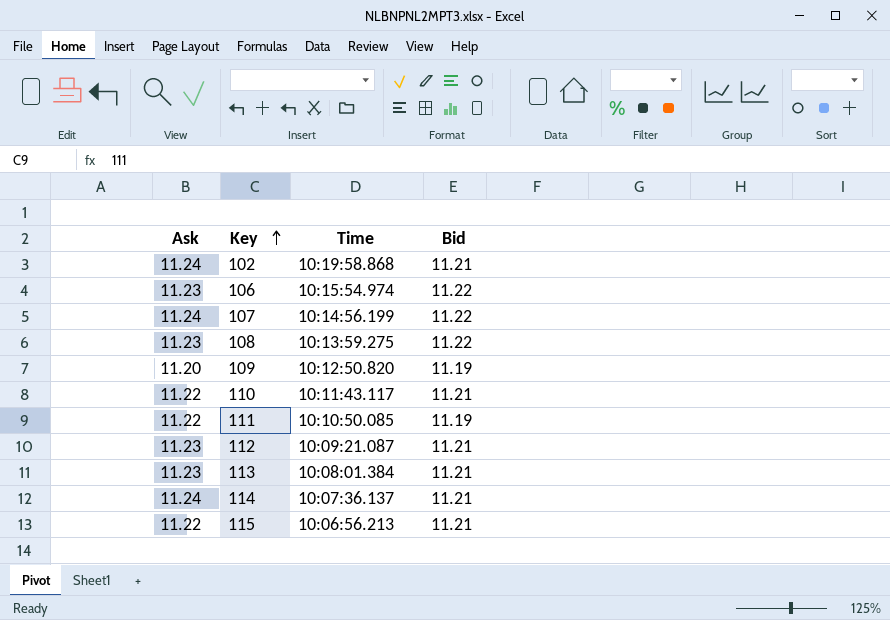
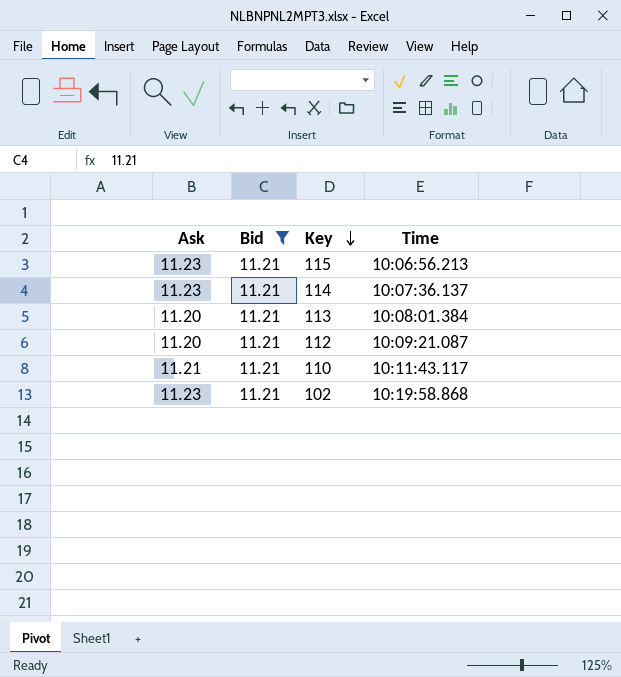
filter: none -> Bid = 11.21
row order: Key ascending -> Key descending
column Bid | position: 4 -> 2
115 | Ask: 11.22 -> 11.23
114 | Ask: 11.24 -> 11.23
113 | Ask: 11.23 -> 11.20
112 | Ask: 11.23 -> 11.20
110 | Ask: 11.22 -> 11.21
102 | Ask: 11.24 -> 11.23

